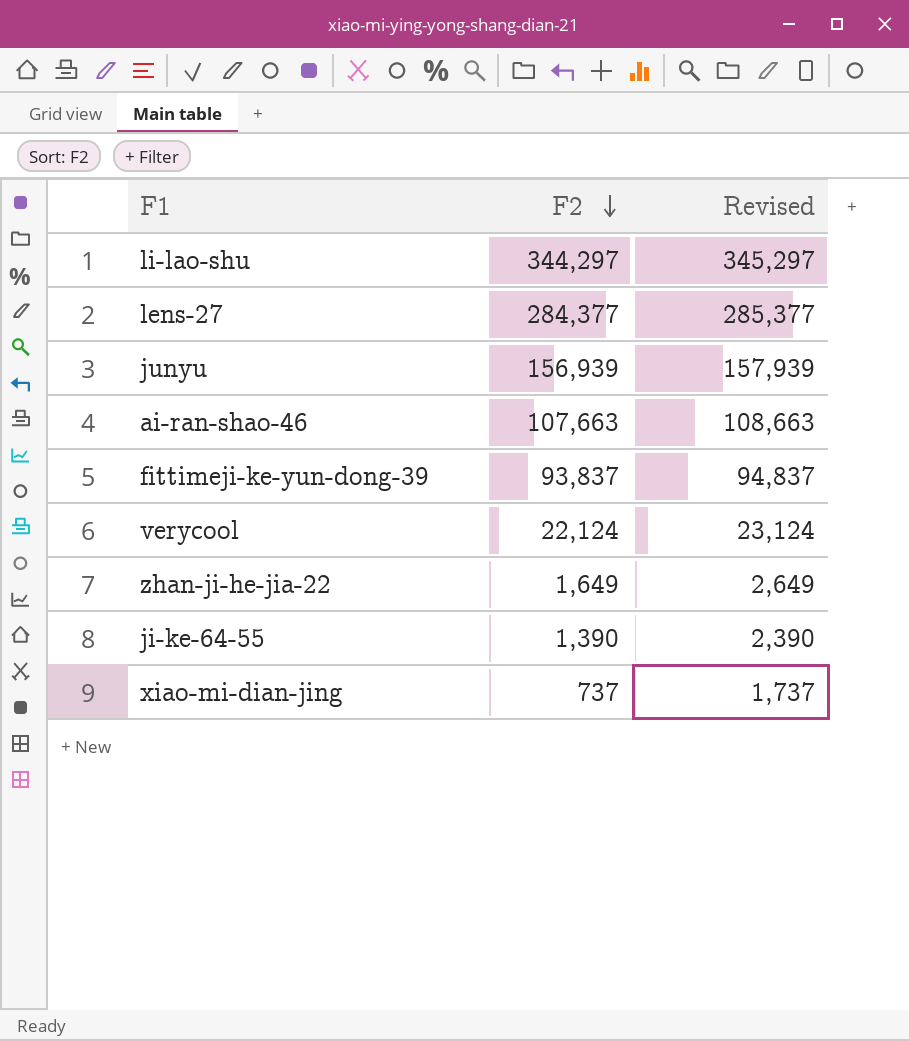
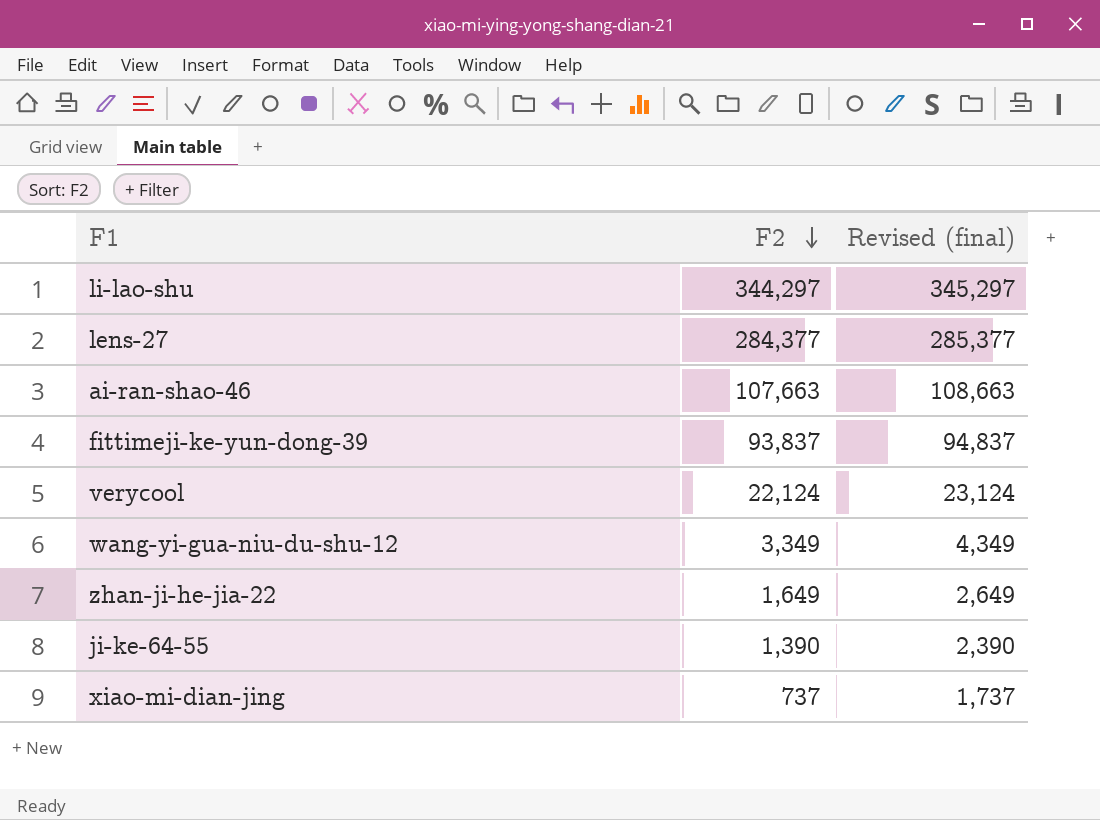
column name: Revised -> Revised (final)
row junyu: 156,939 | 157,939 -> none
row wang-yi-gua-niu-du-shu-12: none -> 3,349 | 4,349

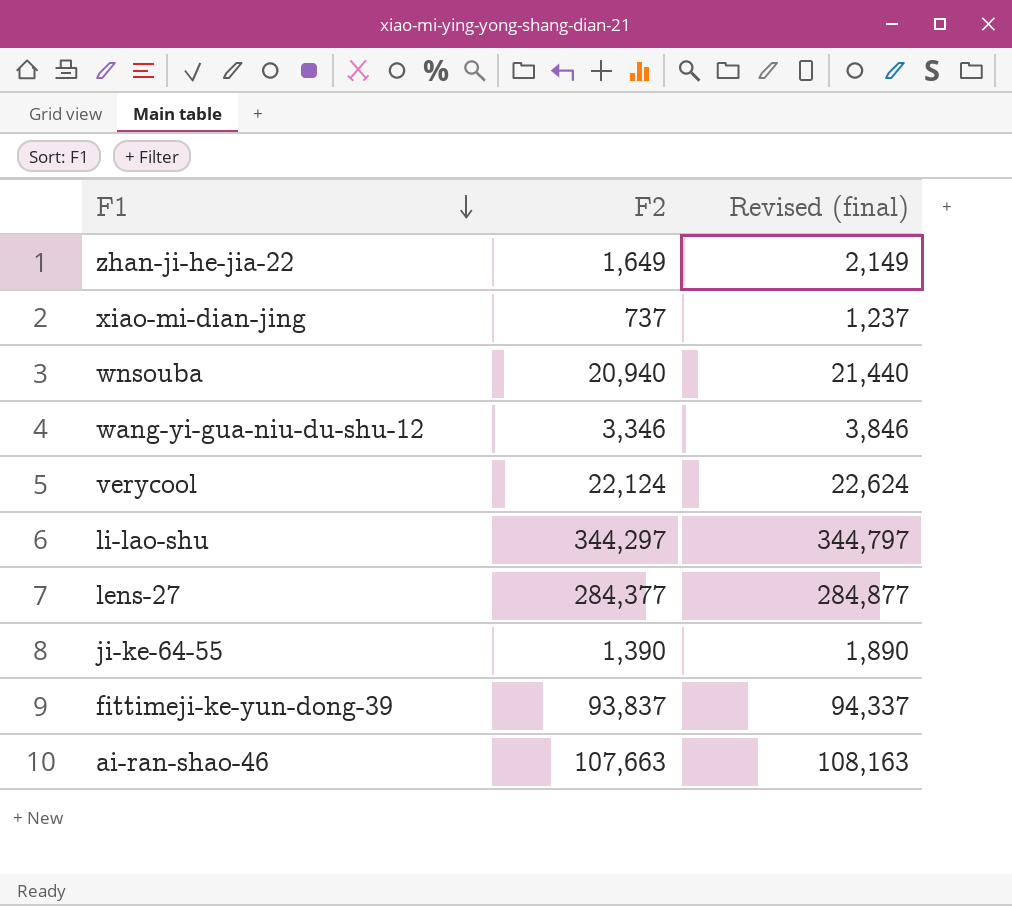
row order: F2 descending -> F1 descending
column Revised (final) | formula: [F2] + 1000 -> [F2] + 500
row wnsouba: none -> 20,940 | 21,440
wang-yi-gua-niu-du-shu-12 | F2: 3,349 -> 3,346

